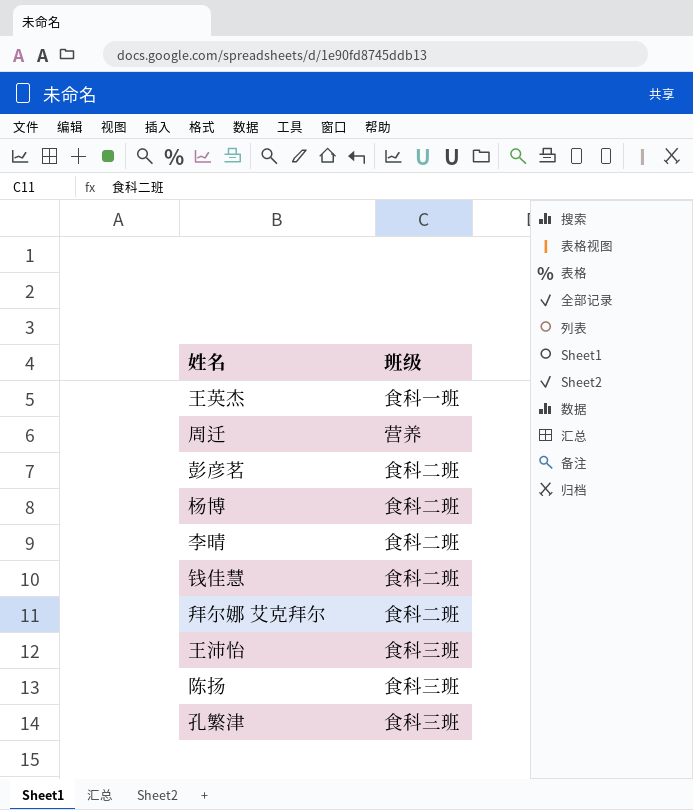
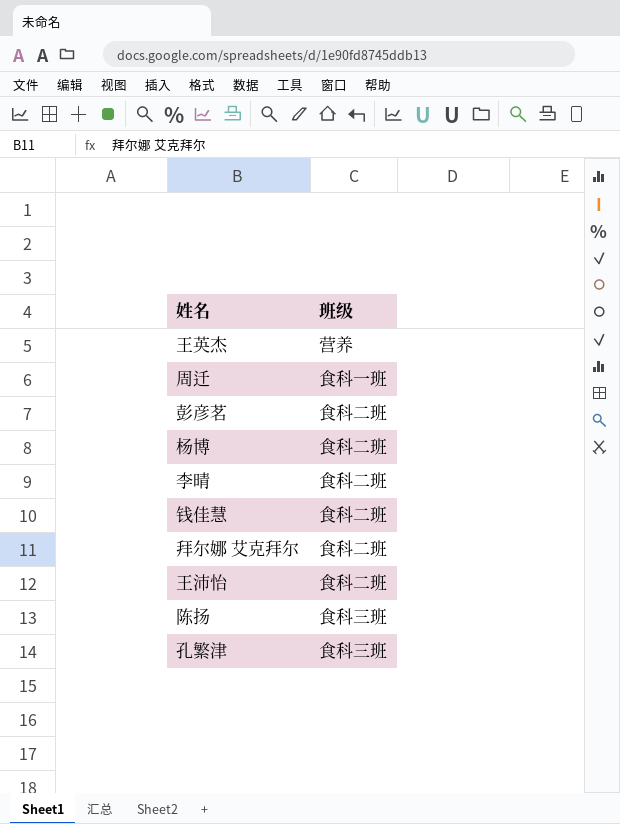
王英杰 | 班级: 食科一班 -> 营养
周迁 | 班级: 营养 -> 食科一班
王沛怡 | 班级: 食科三班 -> 食科二班

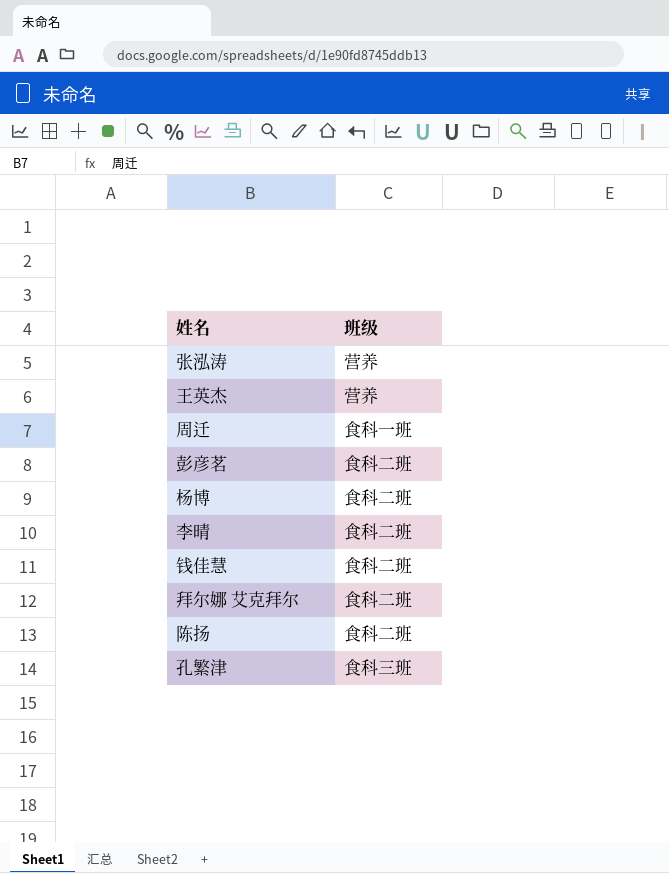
row 王沛怡: 食科二班 -> none
row 张泓涛: none -> 营养
陈扬 | 班级: 食科三班 -> 食科二班

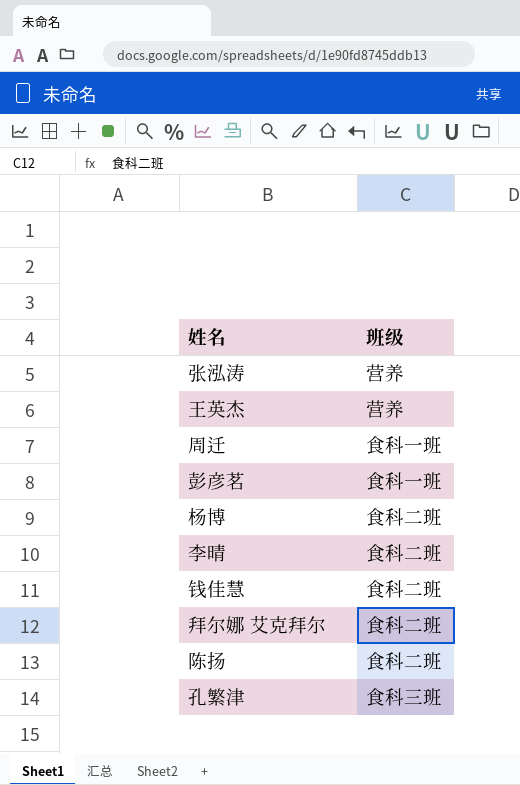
彭彦茗 | 班级: 食科二班 -> 食科一班

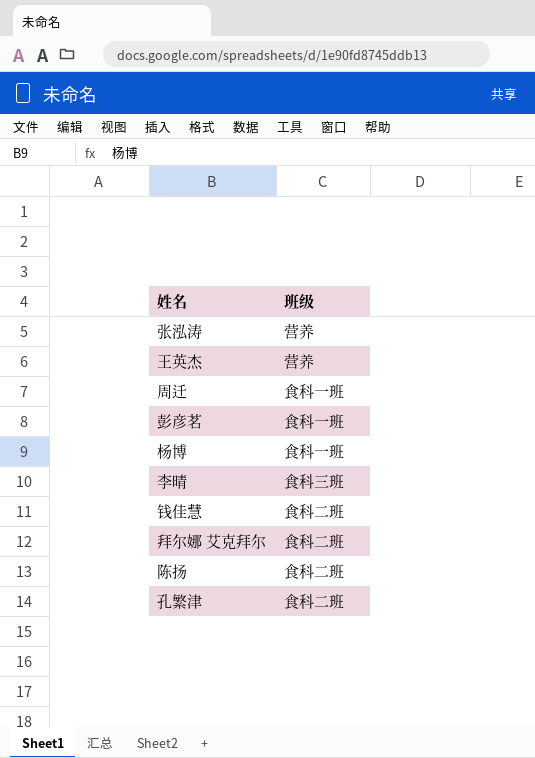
杨博 | 班级: 食科二班 -> 食科一班
李晴 | 班级: 食科二班 -> 食科三班
孔繁津 | 班级: 食科三班 -> 食科二班

